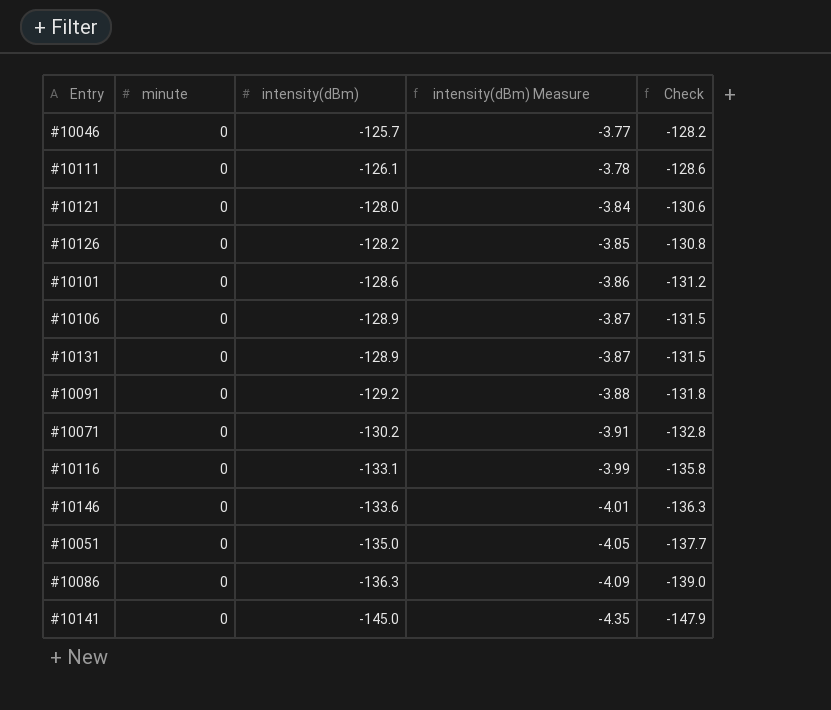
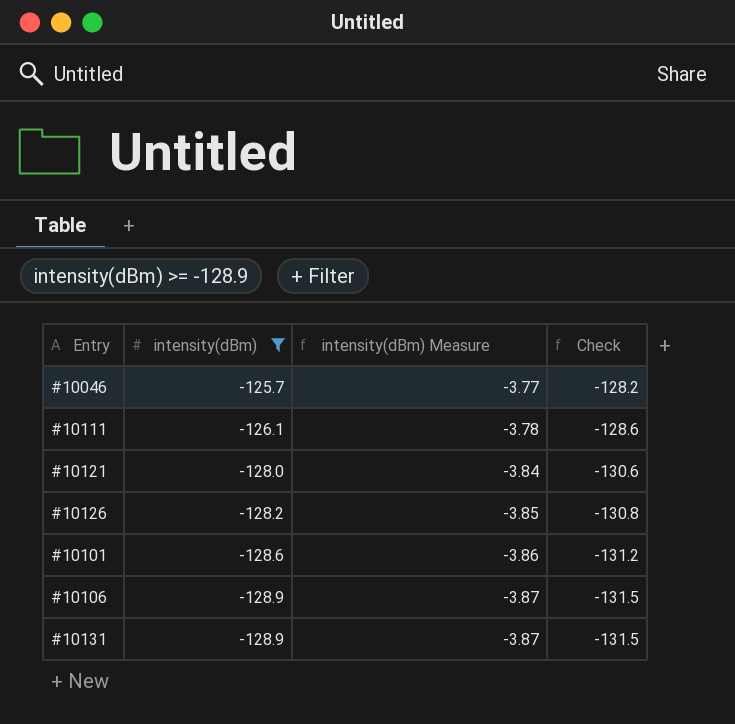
filter: none -> intensity(dBm) >= -128.9
column minute | position: 2 -> none

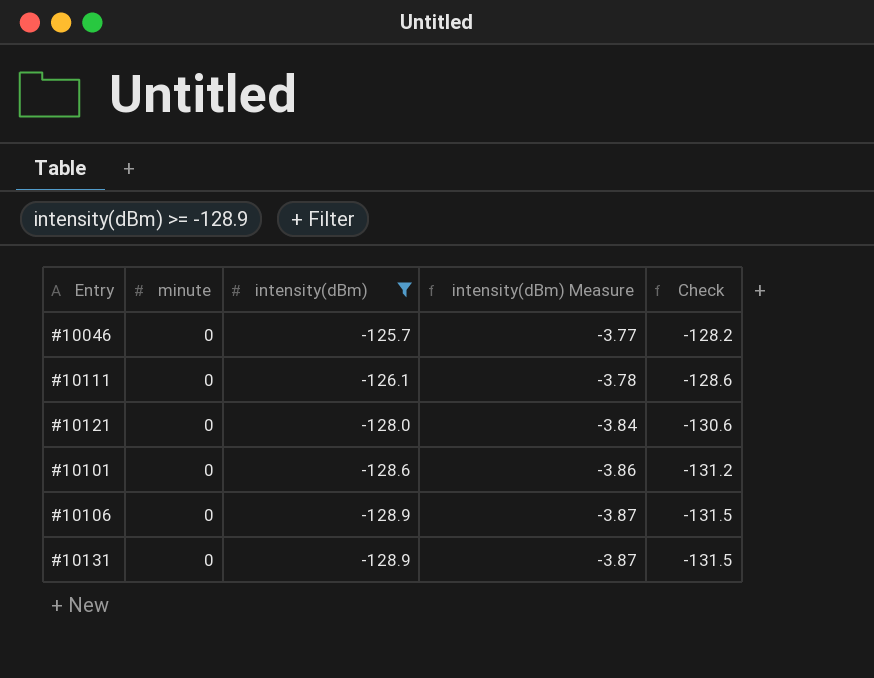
column minute | position: none -> 2
row #10126: -128.2 | -3.85 | -130.8 -> none

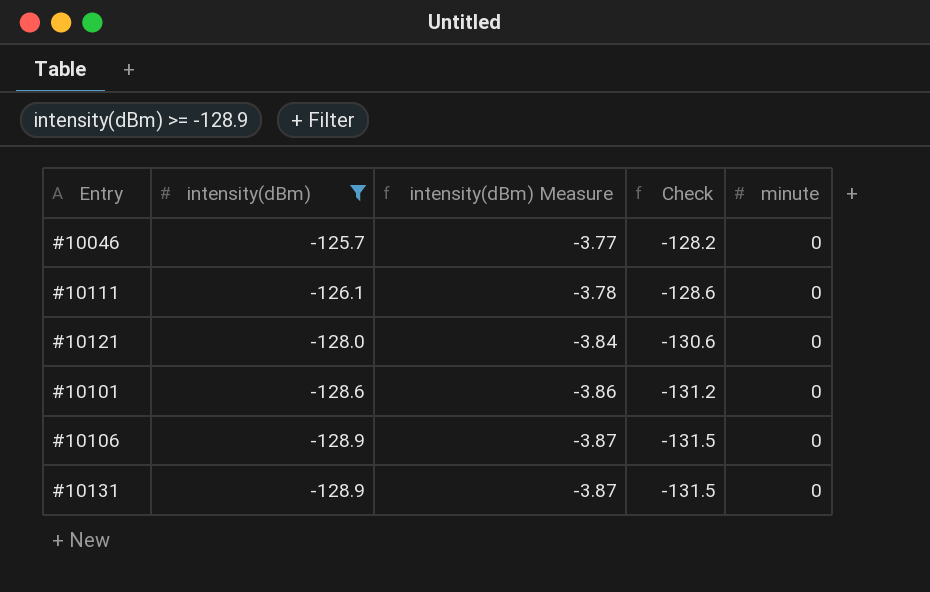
column minute | position: 2 -> 5

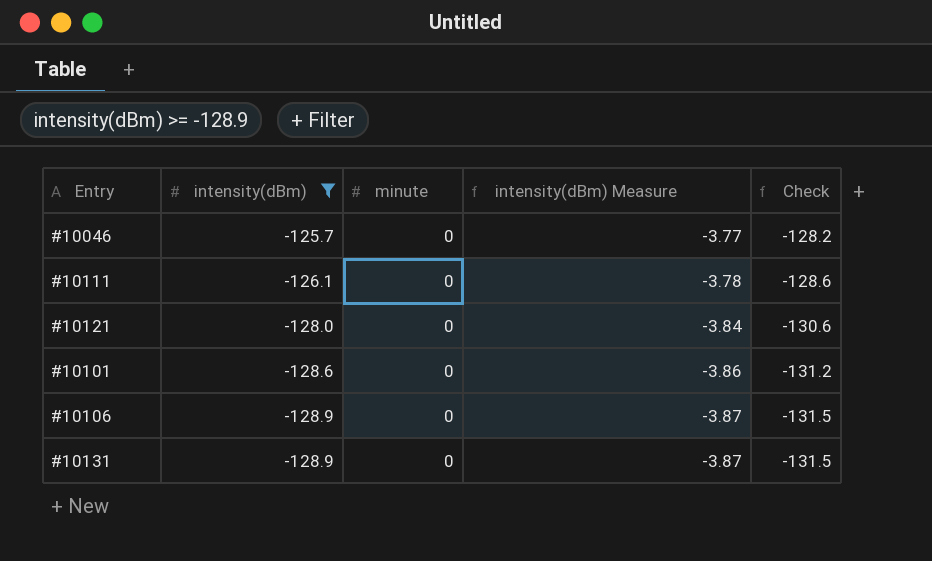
column minute | position: 5 -> 3

